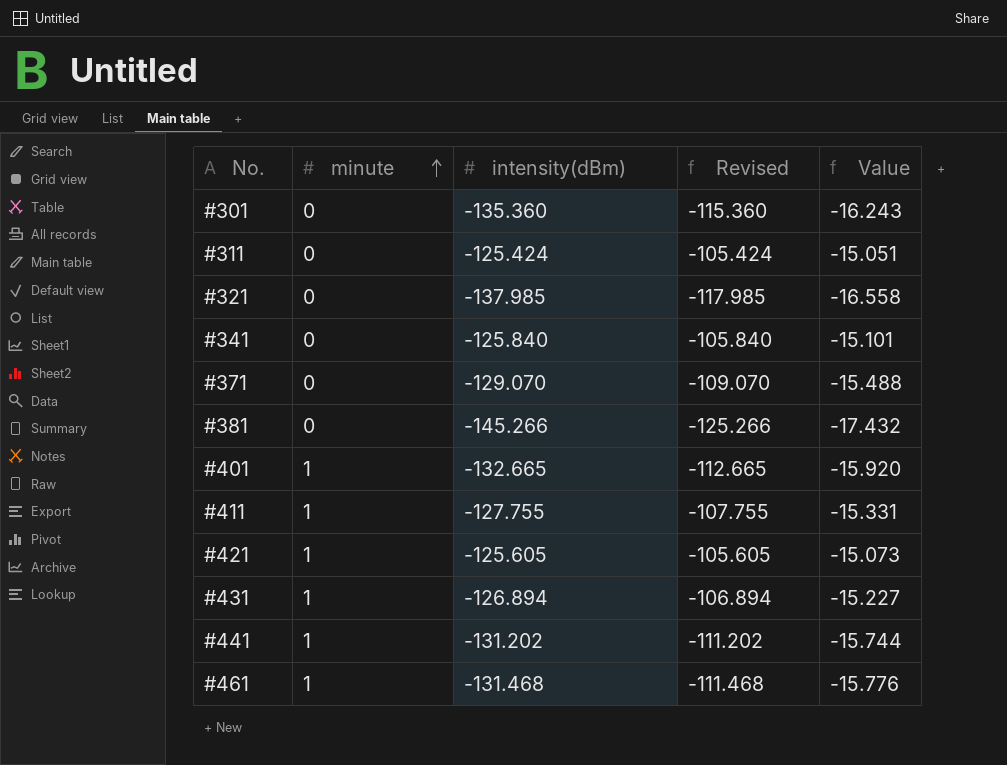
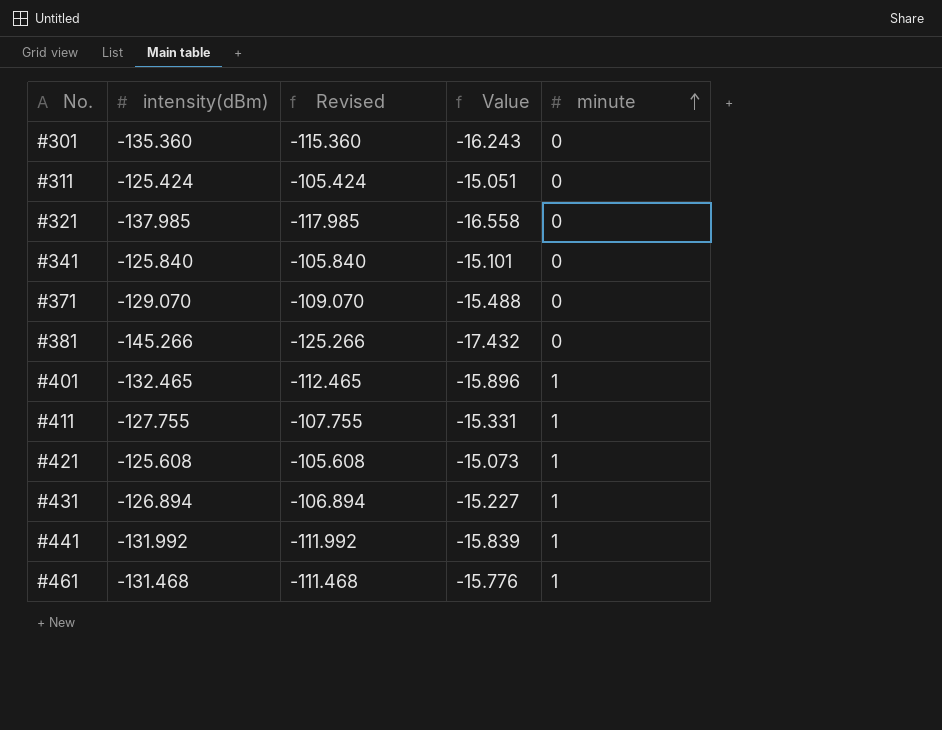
column minute | position: 2 -> 5
#401 | intensity(dBm): -132.665 -> -132.465
#401 | Revised: -112.665 -> -112.465
#401 | Value: -15.920 -> -15.896
#421 | intensity(dBm): -125.605 -> -125.608
#421 | Revised: -105.605 -> -105.608
#441 | intensity(dBm): -131.202 -> -131.992
#441 | Revised: -111.202 -> -111.992
#441 | Value: -15.744 -> -15.839

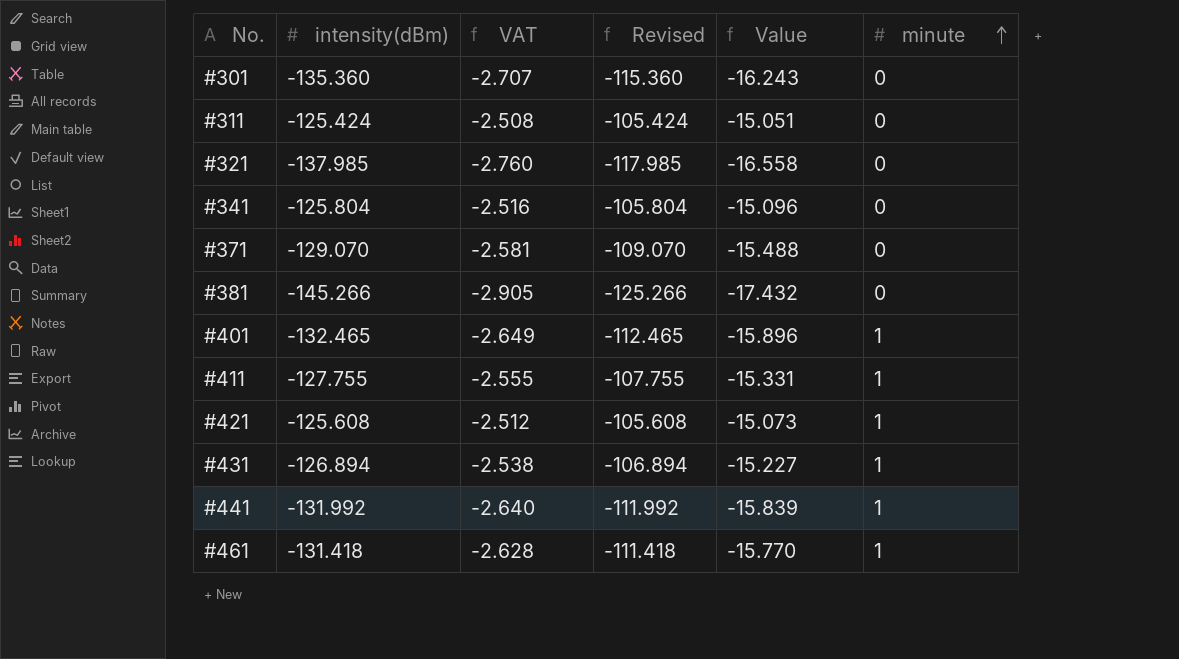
column VAT | formula: none -> [intensity(dBm)] * 0.02
#341 | intensity(dBm): -125.840 -> -125.804
#341 | Revised: -105.840 -> -105.804
#341 | Value: -15.101 -> -15.096
#461 | intensity(dBm): -131.468 -> -131.418
#461 | Revised: -111.468 -> -111.418
#461 | Value: -15.776 -> -15.770

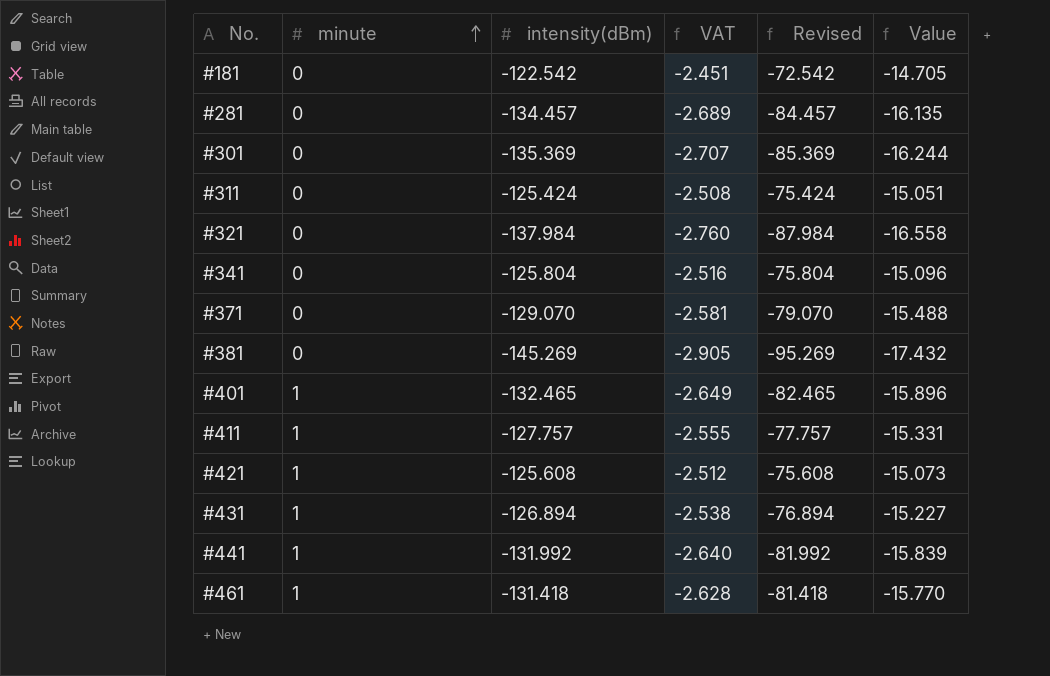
column minute | position: 6 -> 2
column Revised | formula: [intensity(dBm)] + 20 -> [intensity(dBm)] + 50
row #181: none -> 0 | -122.542 | -2.451 | -72.542 | -14.705
row #281: none -> 0 | -134.457 | -2.689 | -84.457 | -16.135
#301 | intensity(dBm): -135.360 -> -135.369
#301 | Value: -16.243 -> -16.244
#321 | intensity(dBm): -137.985 -> -137.984
#381 | intensity(dBm): -145.266 -> -145.269
#411 | intensity(dBm): -127.755 -> -127.757

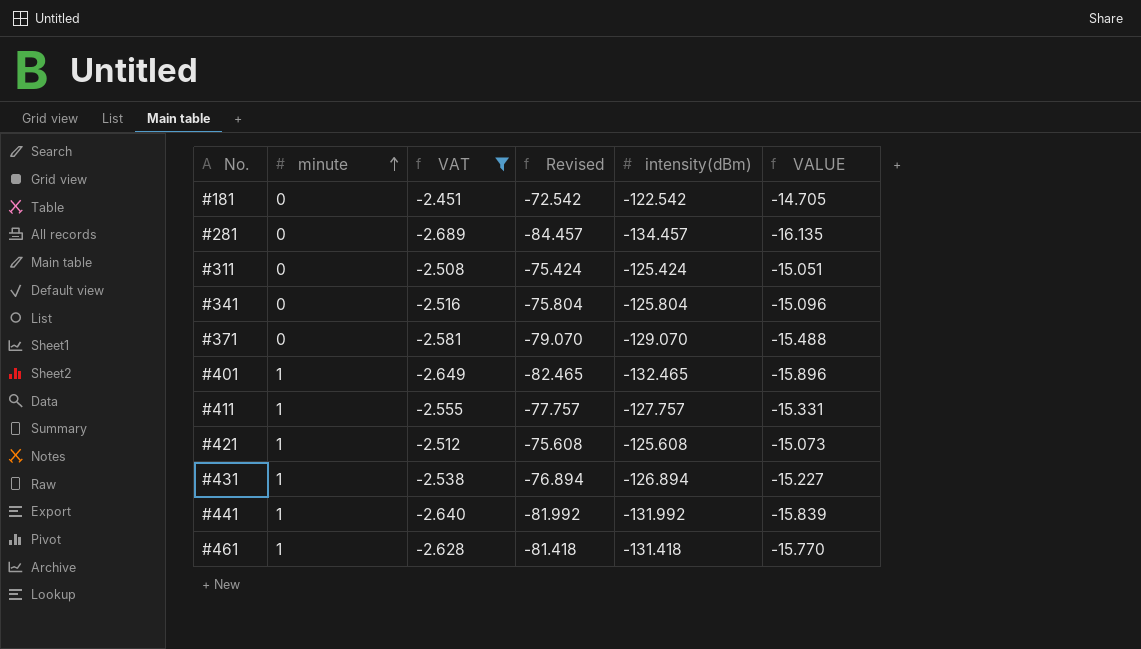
filter: none -> VAT >= -2.689
column intensity(dBm) | position: 3 -> 5
column name: Value -> VALUE

